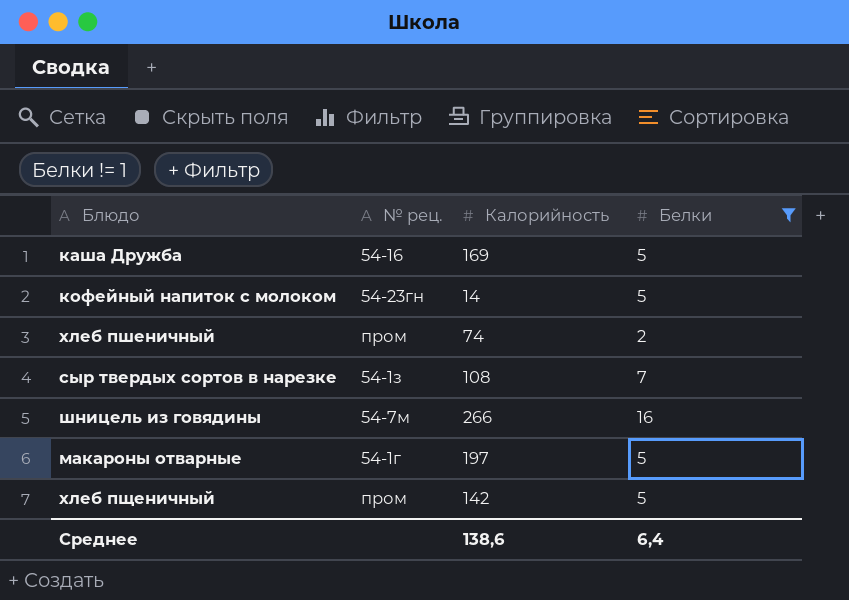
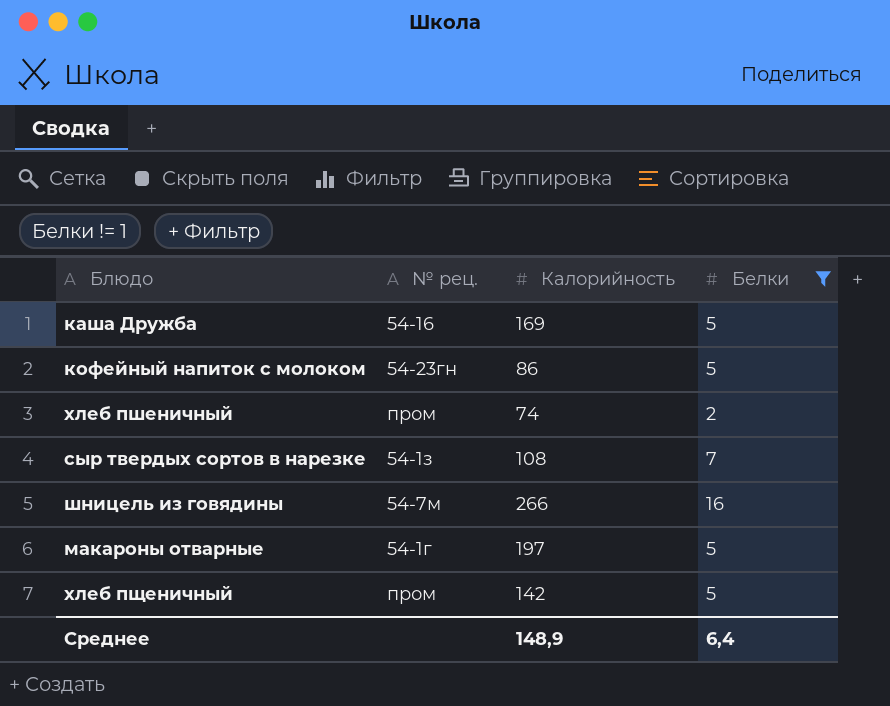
кофейный напиток с молоком | Калорийность: 14 -> 86
Среднее | Калорийность: 138,6 -> 148,9

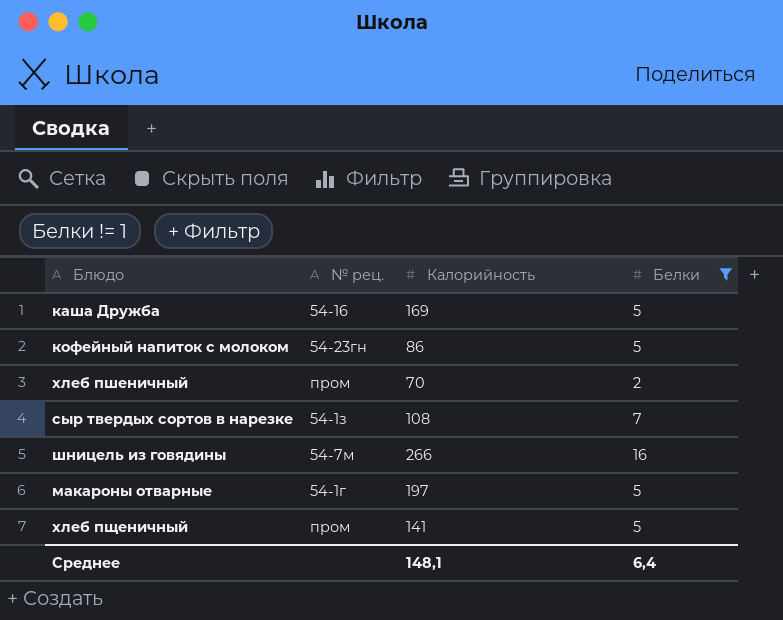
хлеб пшеничный | Калорийность: 74 -> 70
хлеб пщеничный | Калорийность: 142 -> 141
Среднее | Калорийность: 148,9 -> 148,1

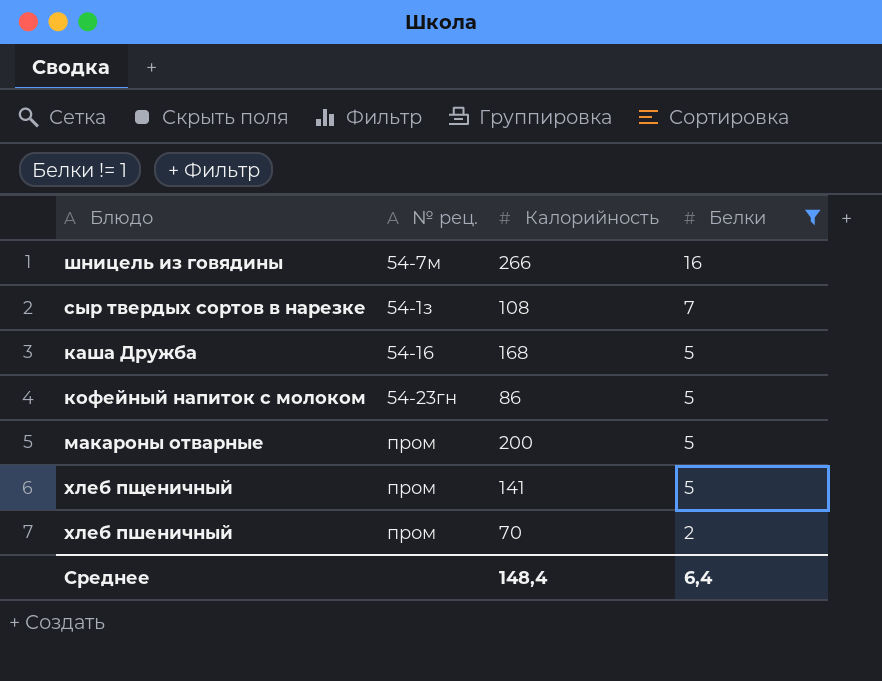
row order: none -> Белки descending
каша Дружба | Калорийность: 169 -> 168
макароны отварные | № рец.: 54-1г -> пром
макароны отварные | Калорийность: 197 -> 200
Среднее | Калорийность: 148,1 -> 148,4

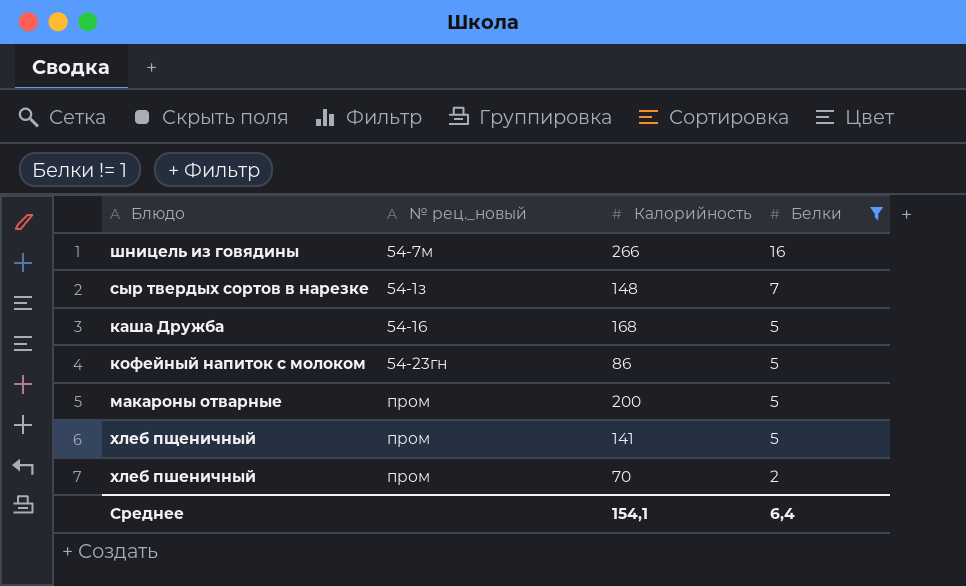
column name: № рец. -> № рец._новый
сыр твердых сортов в нарезке | Калорийность: 108 -> 148
Среднее | Калорийность: 148,4 -> 154,1

